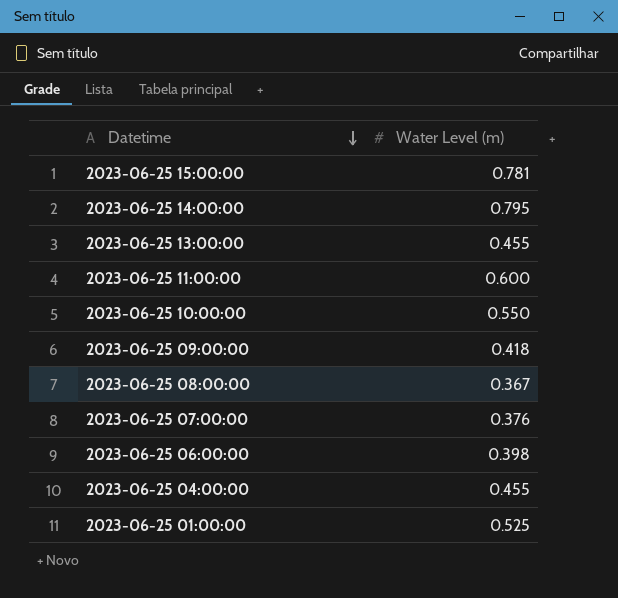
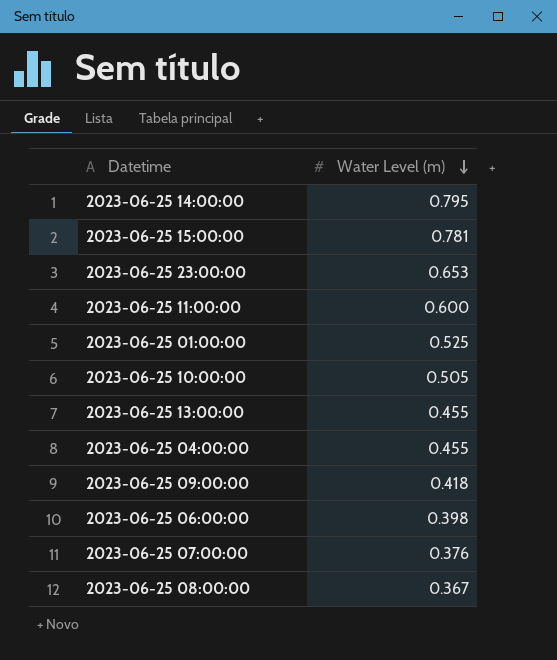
row order: Datetime descending -> Water Level (m) descending
row 2023-06-25 23:00:00: none -> 0.653
2023-06-25 10:00:00 | Water Level (m): 0.550 -> 0.505

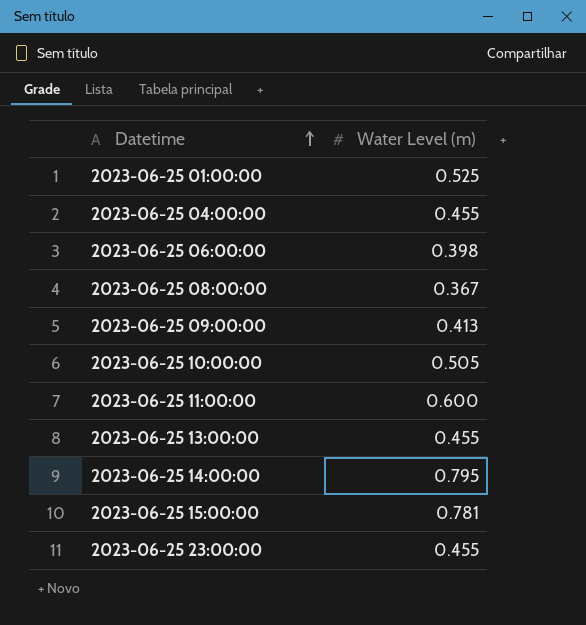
row order: Water Level (m) descending -> Datetime ascending
row 2023-06-25 07:00:00: 0.376 -> none
2023-06-25 09:00:00 | Water Level (m): 0.418 -> 0.413
2023-06-25 23:00:00 | Water Level (m): 0.653 -> 0.455

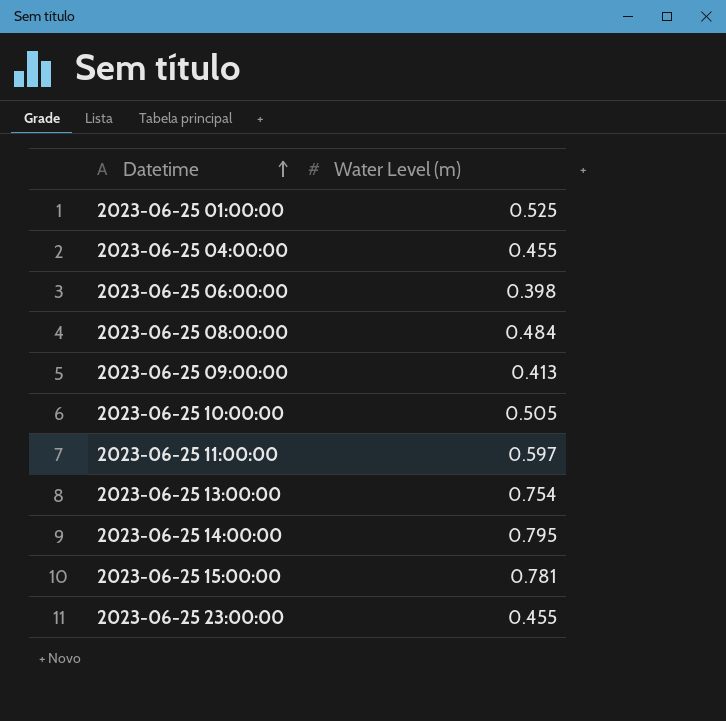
2023-06-25 08:00:00 | Water Level (m): 0.367 -> 0.484
2023-06-25 11:00:00 | Water Level (m): 0.600 -> 0.597
2023-06-25 13:00:00 | Water Level (m): 0.455 -> 0.754

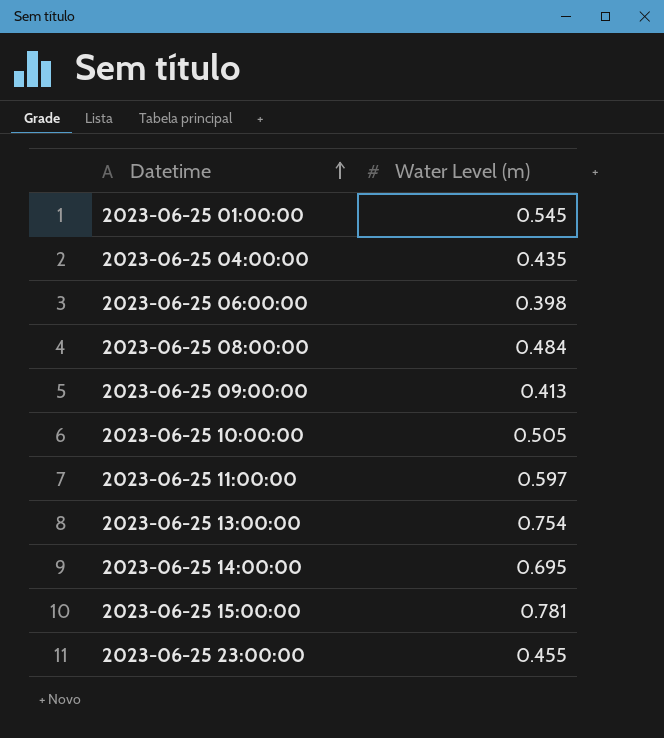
2023-06-25 01:00:00 | Water Level (m): 0.525 -> 0.545
2023-06-25 04:00:00 | Water Level (m): 0.455 -> 0.435
2023-06-25 14:00:00 | Water Level (m): 0.795 -> 0.695

